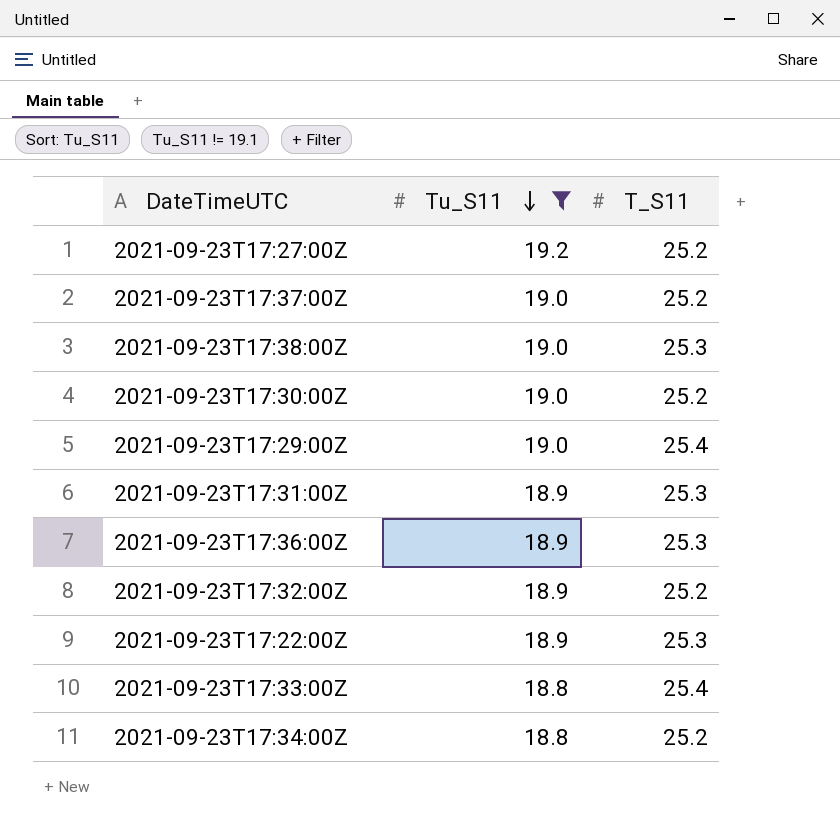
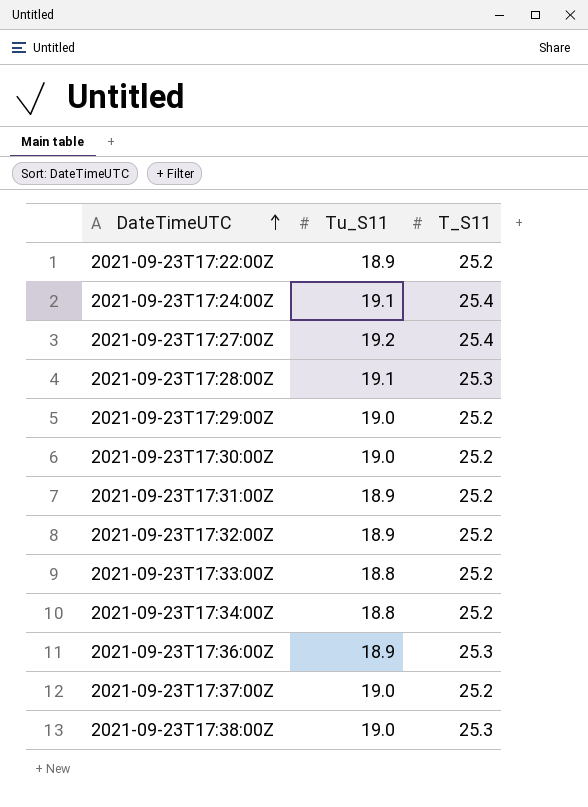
filter: Tu_S11 != 19.1 -> none
row order: Tu_S11 descending -> DateTimeUTC ascending
2021-09-23T17:22:00Z | T_S11: 25.3 -> 25.2
2021-09-23T17:27:00Z | T_S11: 25.2 -> 25.4
2021-09-23T17:29:00Z | T_S11: 25.4 -> 25.2
2021-09-23T17:31:00Z | T_S11: 25.3 -> 25.2
2021-09-23T17:33:00Z | T_S11: 25.4 -> 25.2

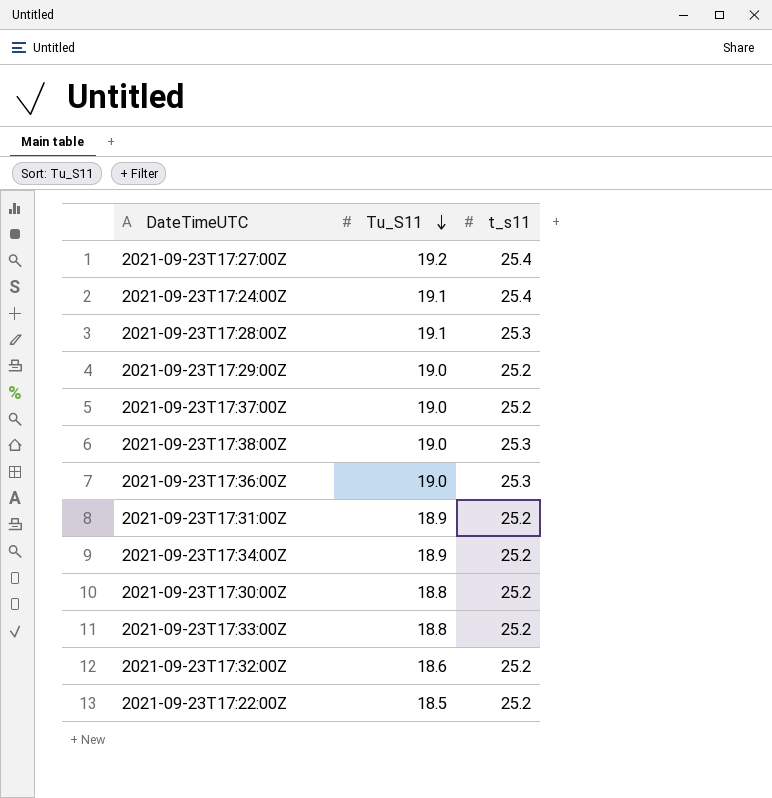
row order: DateTimeUTC ascending -> Tu_S11 descending
column name: T_S11 -> t_s11
2021-09-23T17:36:00Z | Tu_S11: 18.9 -> 19.0
2021-09-23T17:34:00Z | Tu_S11: 18.8 -> 18.9
2021-09-23T17:30:00Z | Tu_S11: 19.0 -> 18.8
2021-09-23T17:32:00Z | Tu_S11: 18.9 -> 18.6
2021-09-23T17:22:00Z | Tu_S11: 18.9 -> 18.5

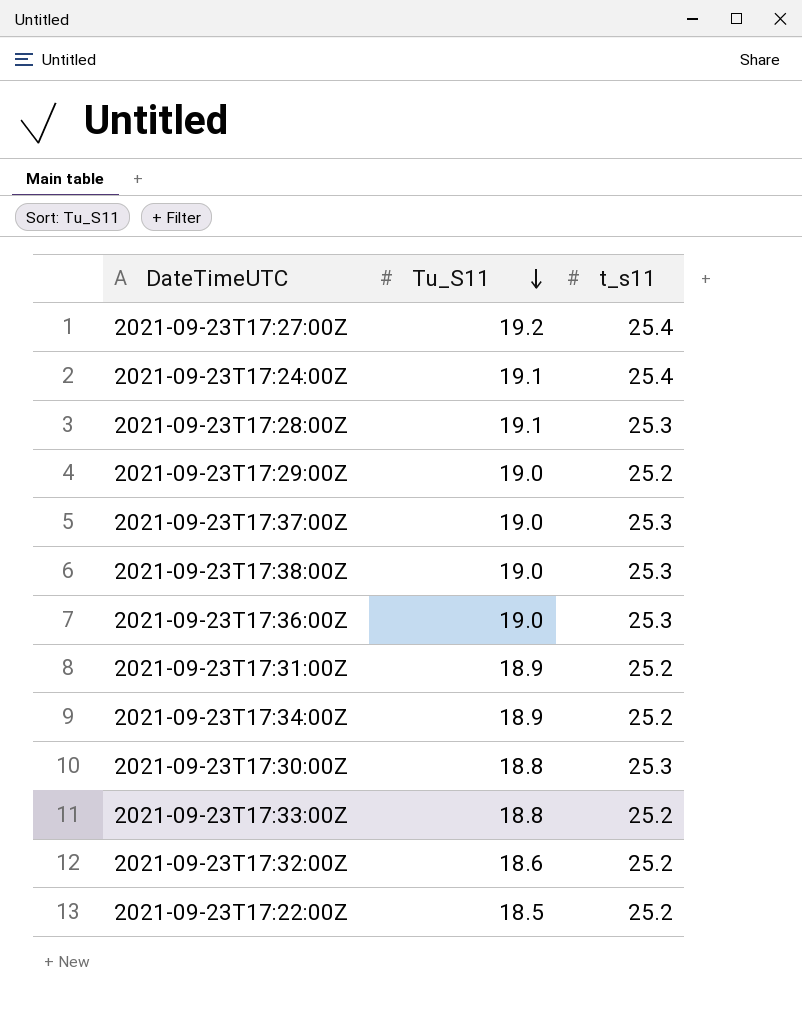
2021-09-23T17:37:00Z | t_s11: 25.2 -> 25.3
2021-09-23T17:30:00Z | t_s11: 25.2 -> 25.3

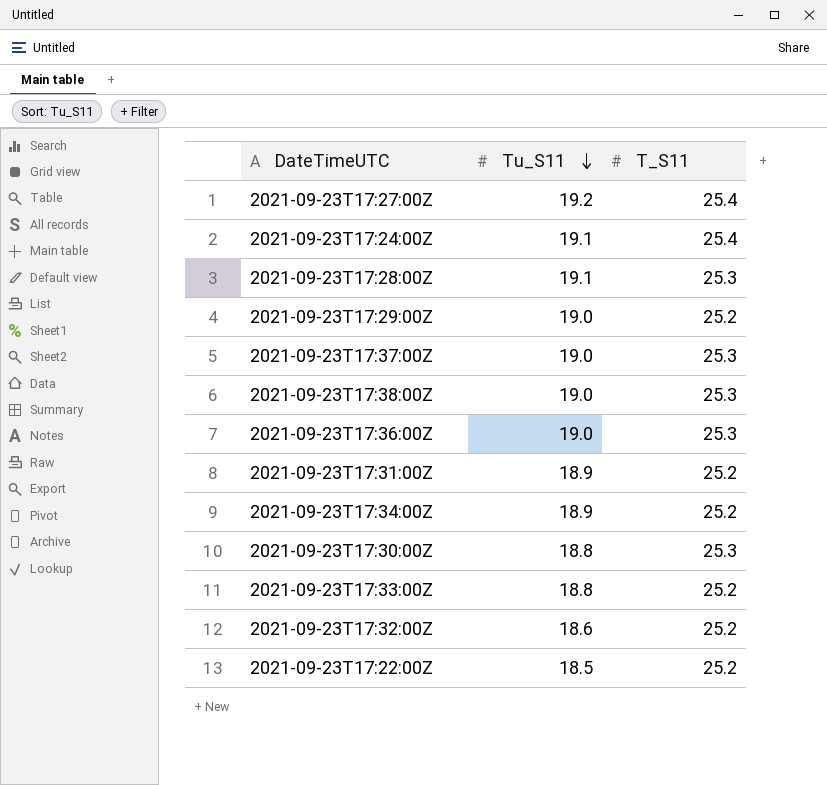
column name: t_s11 -> T_S11

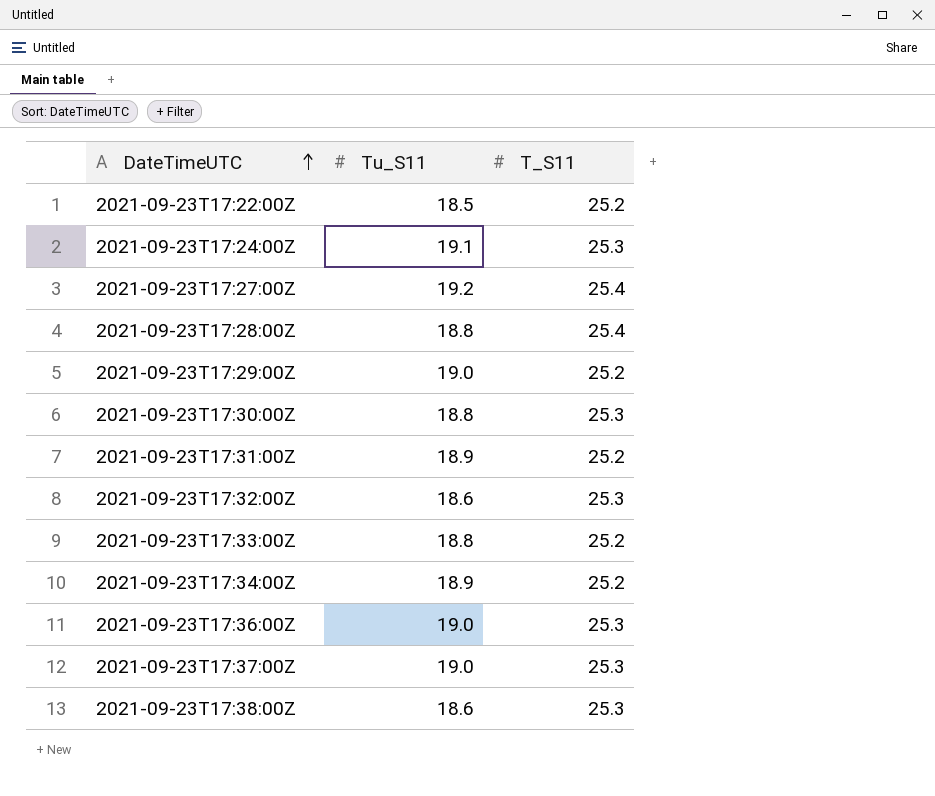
row order: Tu_S11 descending -> DateTimeUTC ascending
2021-09-23T17:24:00Z | T_S11: 25.4 -> 25.3
2021-09-23T17:28:00Z | Tu_S11: 19.1 -> 18.8
2021-09-23T17:28:00Z | T_S11: 25.3 -> 25.4
2021-09-23T17:32:00Z | T_S11: 25.2 -> 25.3
2021-09-23T17:38:00Z | Tu_S11: 19.0 -> 18.6

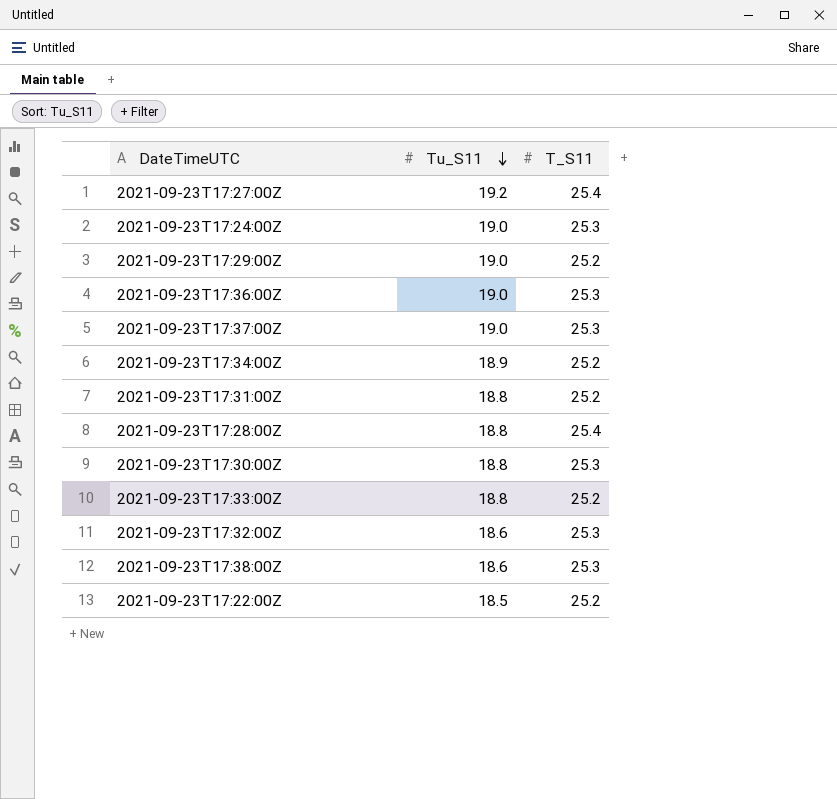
row order: DateTimeUTC ascending -> Tu_S11 descending
2021-09-23T17:24:00Z | Tu_S11: 19.1 -> 19.0
2021-09-23T17:31:00Z | Tu_S11: 18.9 -> 18.8

